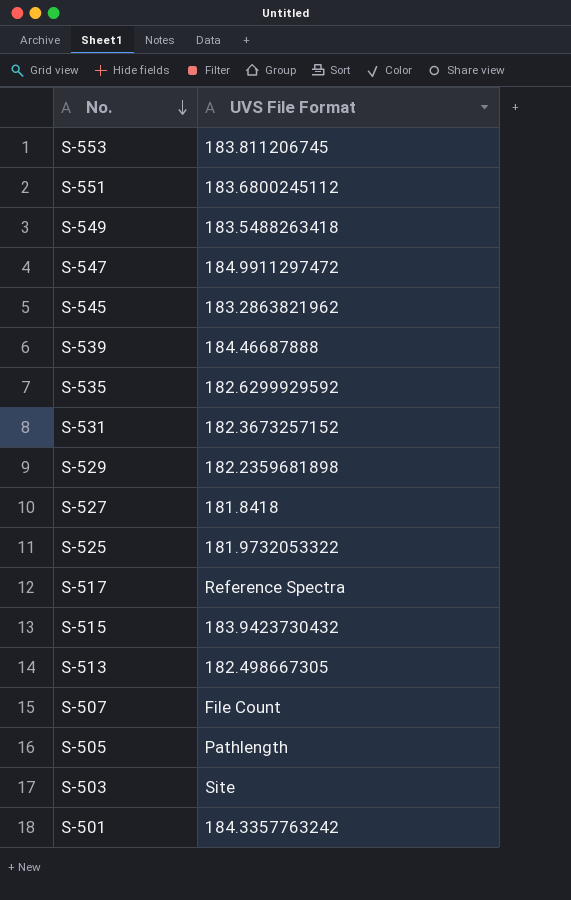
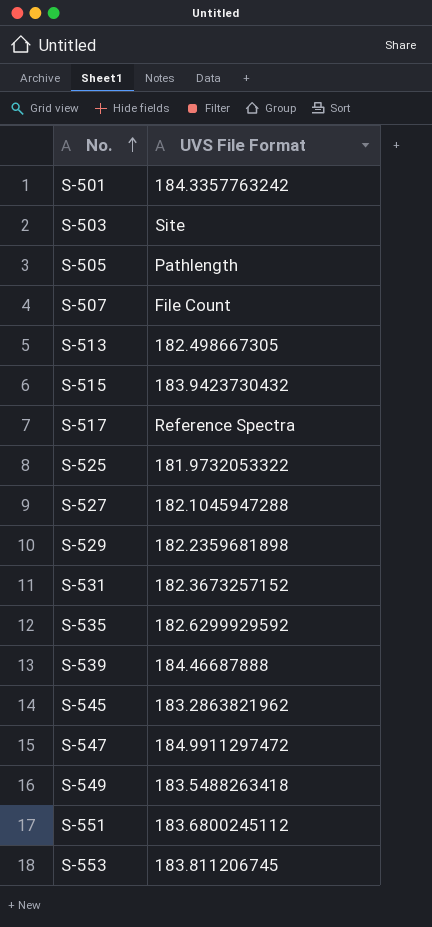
row order: No. descending -> No. ascending
S-527 | UVS File Format: 181.8418 -> 182.1045947288

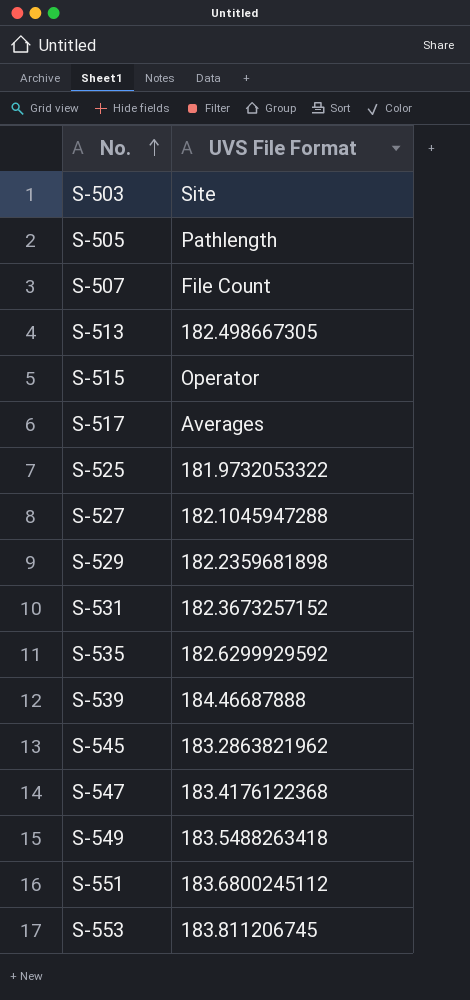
row S-501: 184.3357763242 -> none
S-515 | UVS File Format: 183.9423730432 -> Operator
S-517 | UVS File Format: Reference Spectra -> Averages
S-547 | UVS File Format: 184.9911297472 -> 183.4176122368

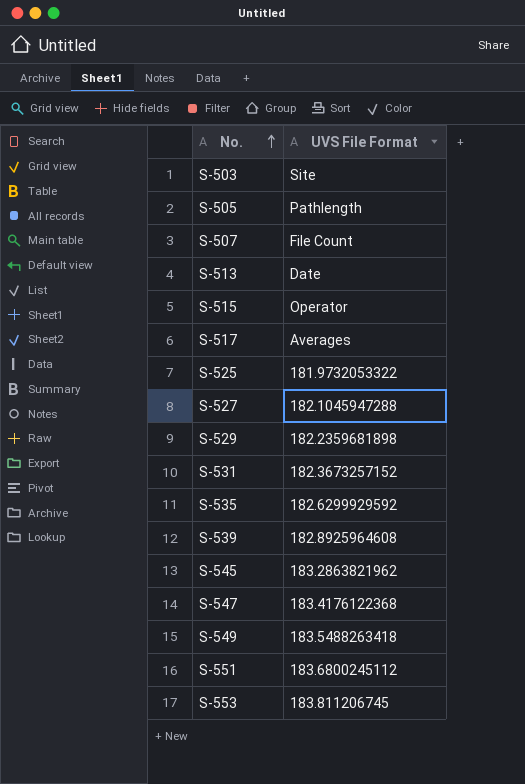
S-513 | UVS File Format: 182.498667305 -> Date
S-539 | UVS File Format: 184.46687888 -> 182.8925964608

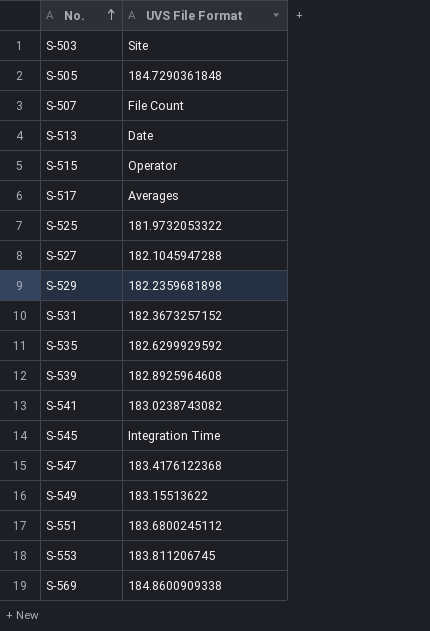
S-505 | UVS File Format: Pathlength -> 184.7290361848
row S-541: none -> 183.0238743082
S-545 | UVS File Format: 183.2863821962 -> Integration Time
S-549 | UVS File Format: 183.5488263418 -> 183.15513622
row S-569: none -> 184.8600909338

